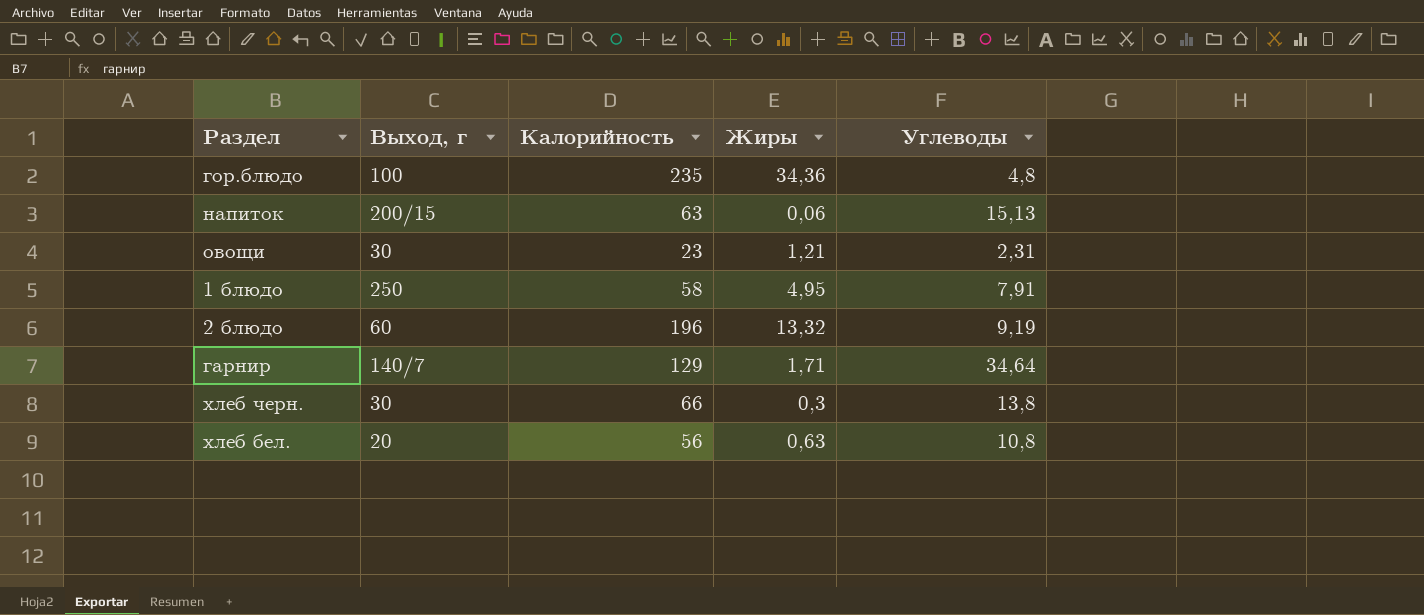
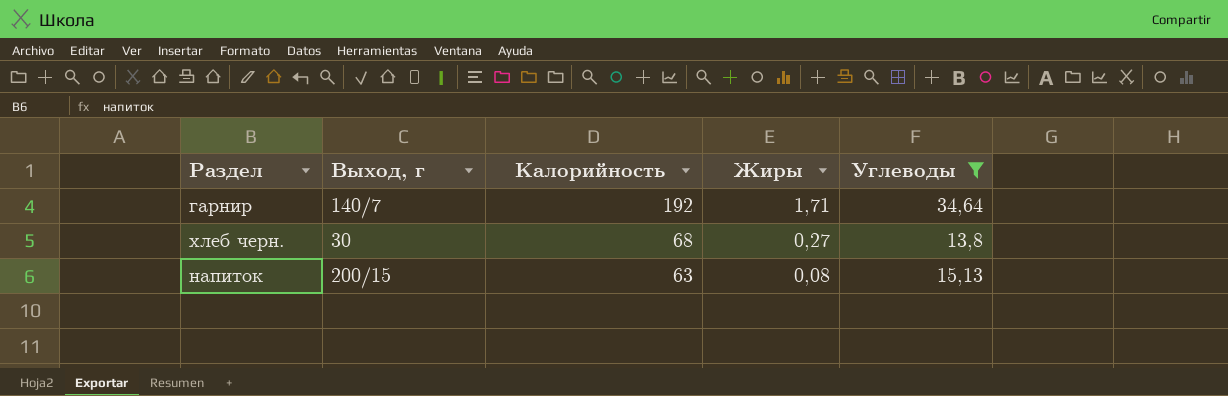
filter: none -> Углеводы >= 13,8
row order: none -> Калорийность descending
гарнир | Калорийность: 129 -> 192
хлеб черн. | Калорийность: 66 -> 68
хлеб черн. | Жиры: 0,3 -> 0,27
напиток | Жиры: 0,06 -> 0,08

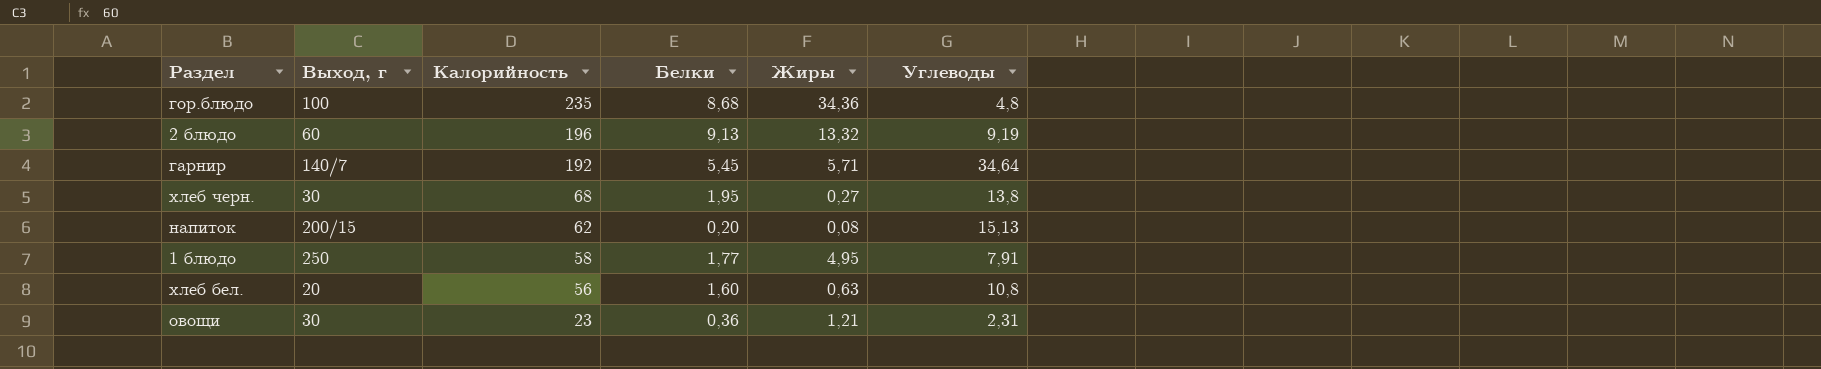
filter: Углеводы >= 13,8 -> none
column Белки | position: none -> 4
гарнир | Жиры: 1,71 -> 5,71
напиток | Калорийность: 63 -> 62

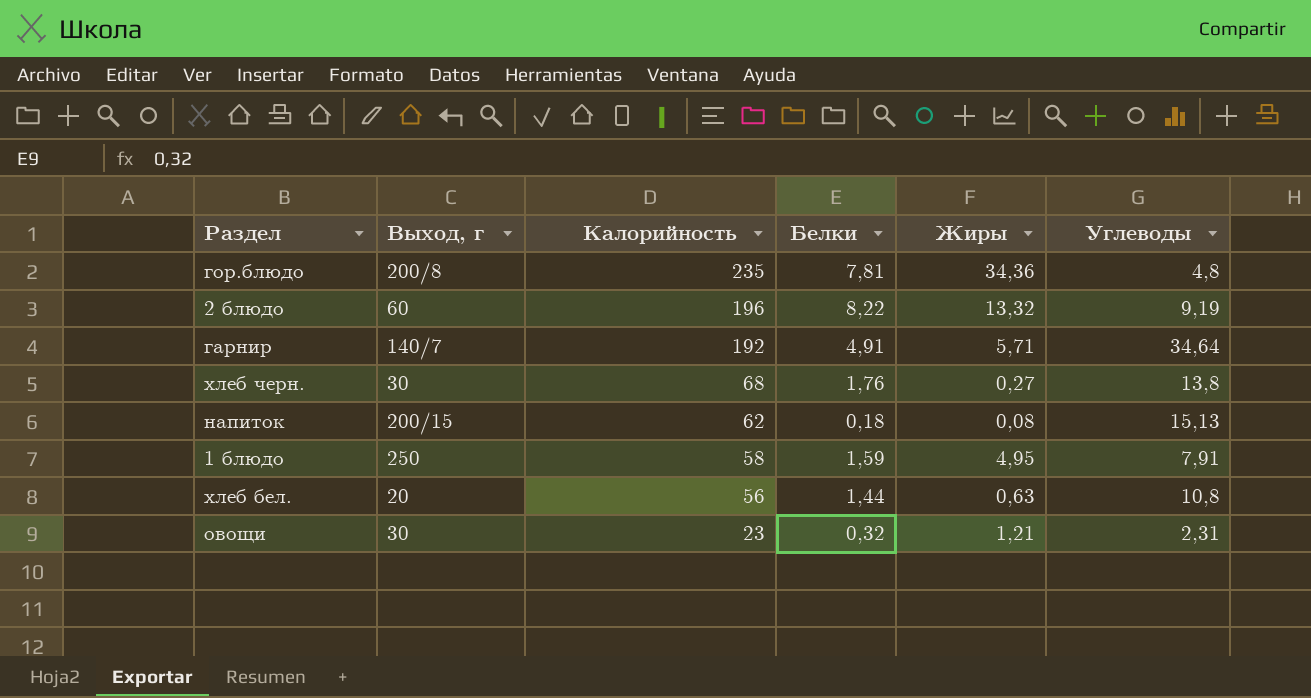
гор.блюдо | Выход, г: 100 -> 200/8
гор.блюдо | Белки: 8,68 -> 7,81
2 блюдо | Белки: 9,13 -> 8,22
гарнир | Белки: 5,45 -> 4,91
хлеб черн. | Белки: 1,95 -> 1,76
напиток | Белки: 0,20 -> 0,18
1 блюдо | Белки: 1,77 -> 1,59
хлеб бел. | Белки: 1,60 -> 1,44
овощи | Белки: 0,36 -> 0,32

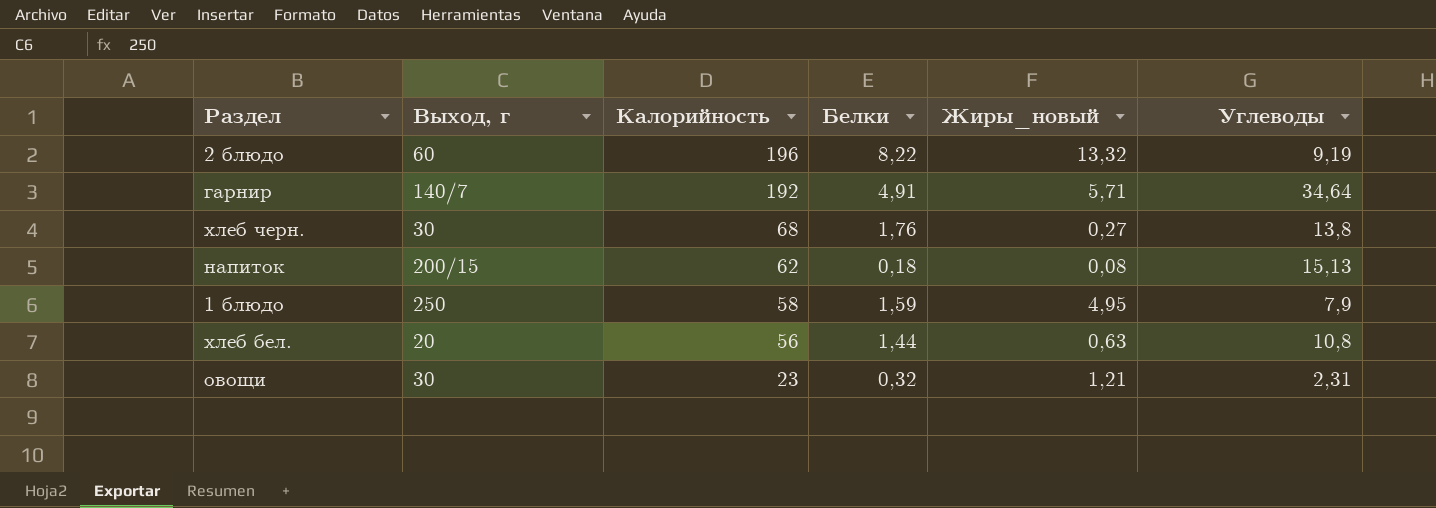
column name: Жиры -> Жиры_новый
row гор.блюдо: 200/8 | 235 | 7,81 | 34,36 | 4,8 -> none
1 блюдо | Углеводы: 7,91 -> 7,9

